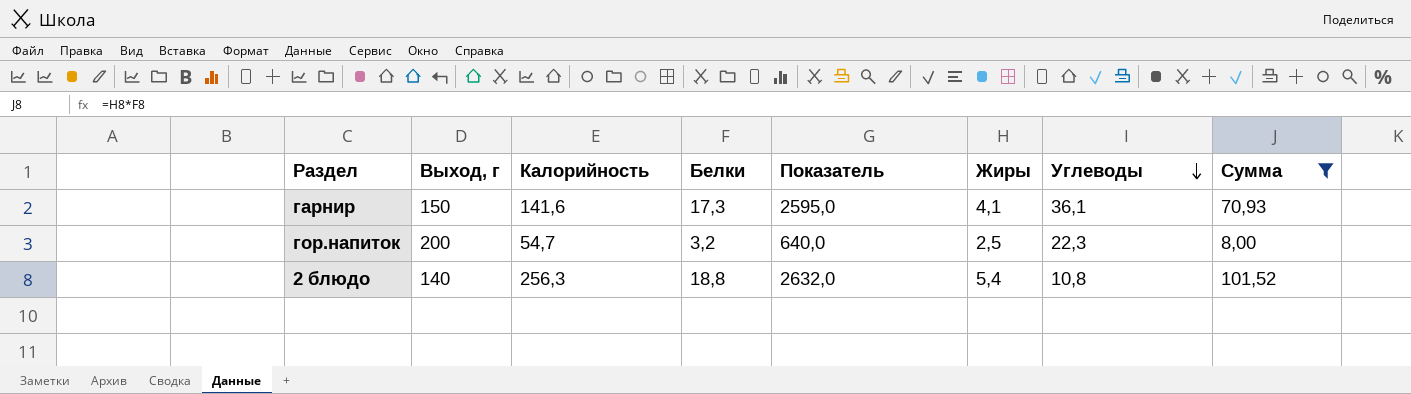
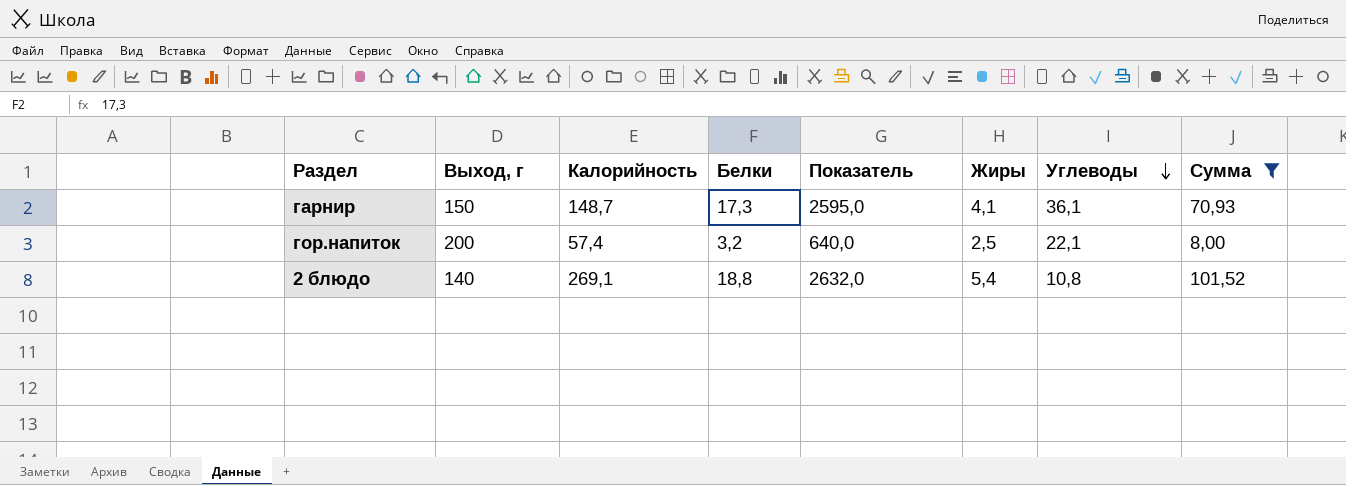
гарнир | Калорийность: 141,6 -> 148,7
гор.напиток | Калорийность: 54,7 -> 57,4
гор.напиток | Углеводы: 22,3 -> 22,1
2 блюдо | Калорийность: 256,3 -> 269,1

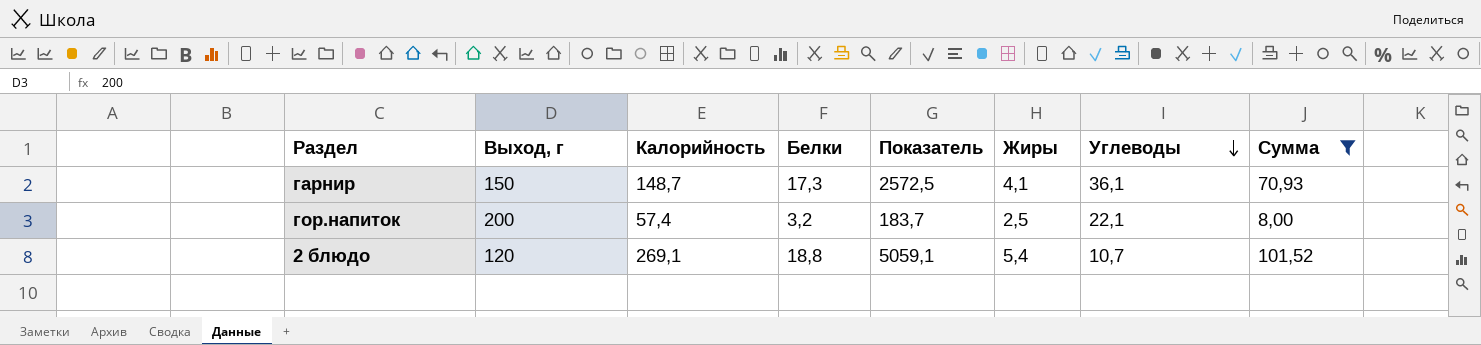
column Показатель | formula: [Выход, г] * [Белки] -> [Калорийность] * [Белки]
2 блюдо | Выход, г: 140 -> 120
2 блюдо | Углеводы: 10,8 -> 10,7

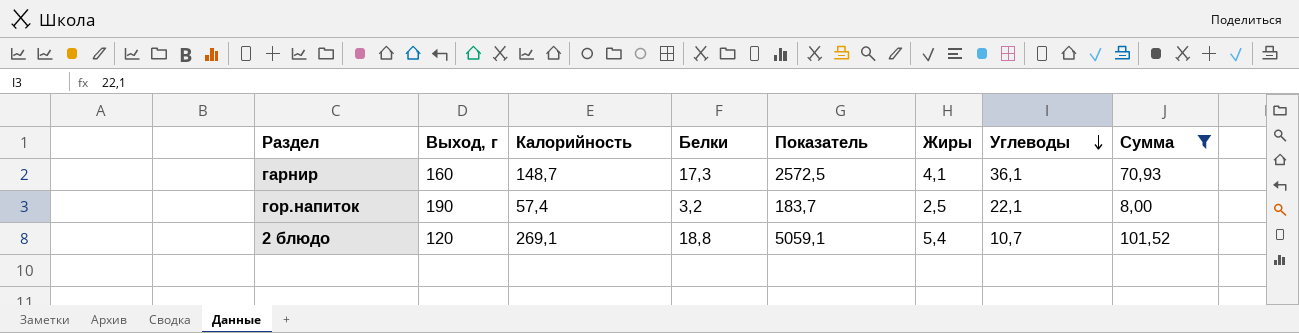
гарнир | Выход, г: 150 -> 160
гор.напиток | Выход, г: 200 -> 190

